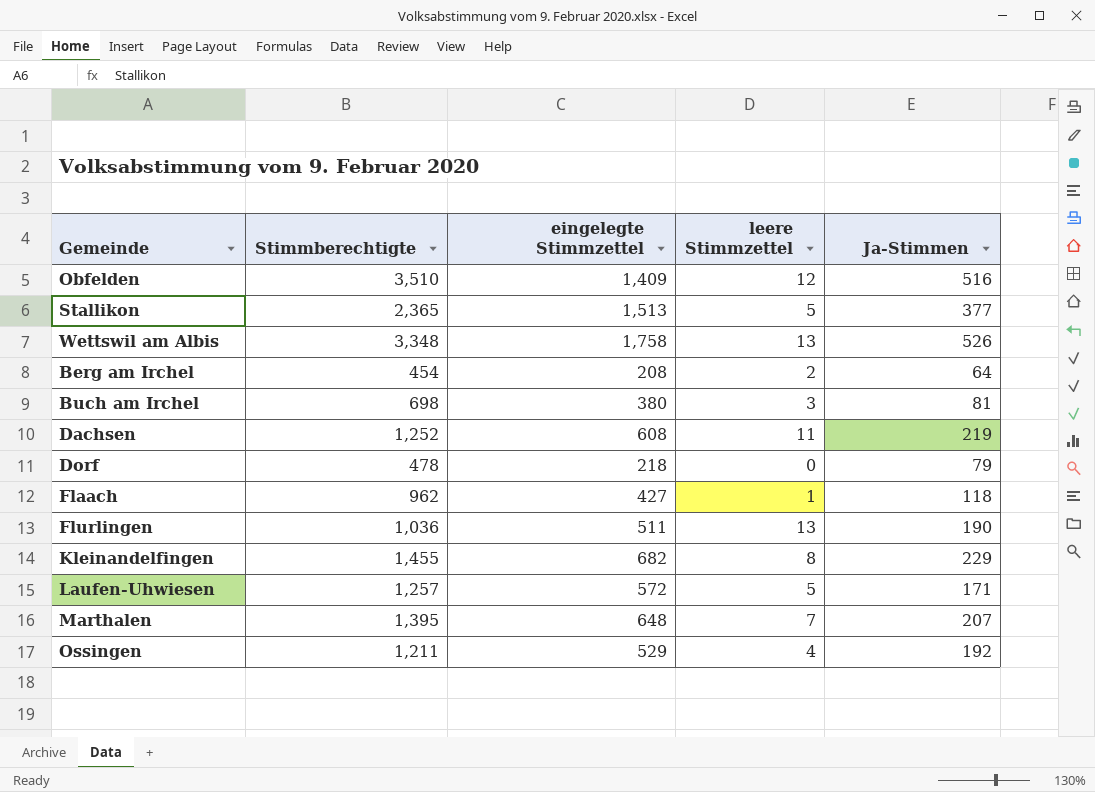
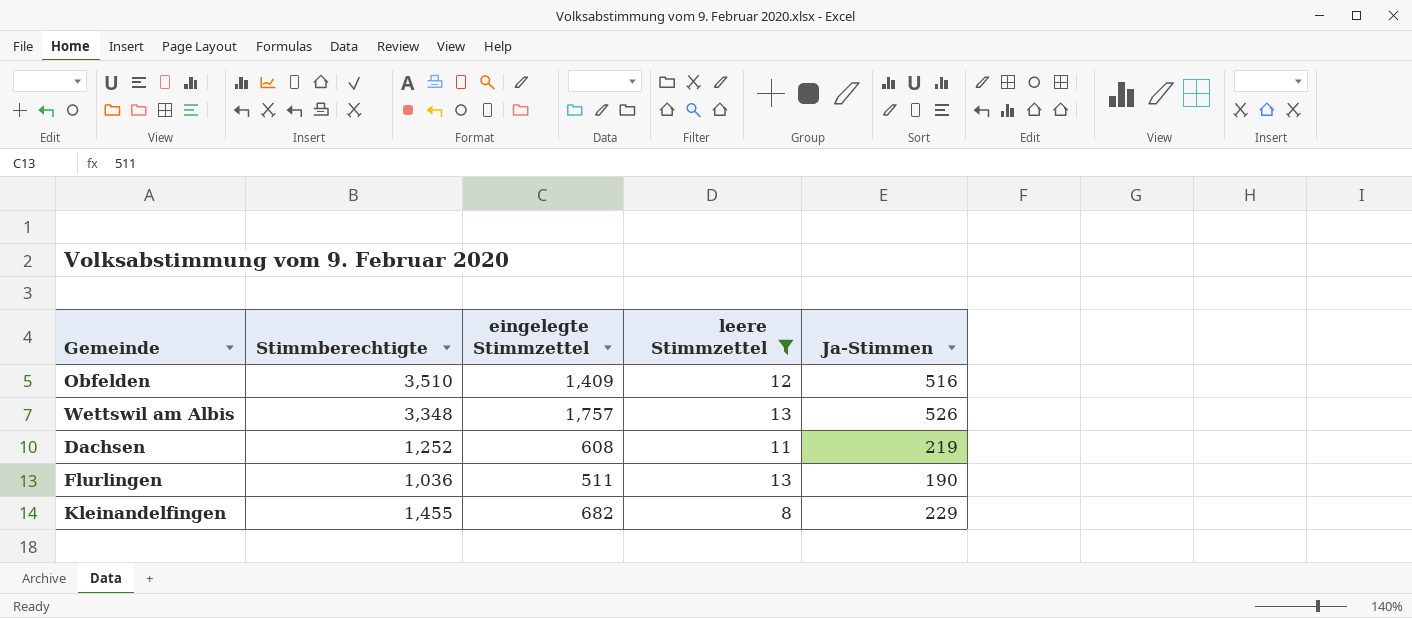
filter: none -> leere Stimmzettel >= 8
Wettswil am Albis | eingelegte Stimmzettel: 1,758 -> 1,757

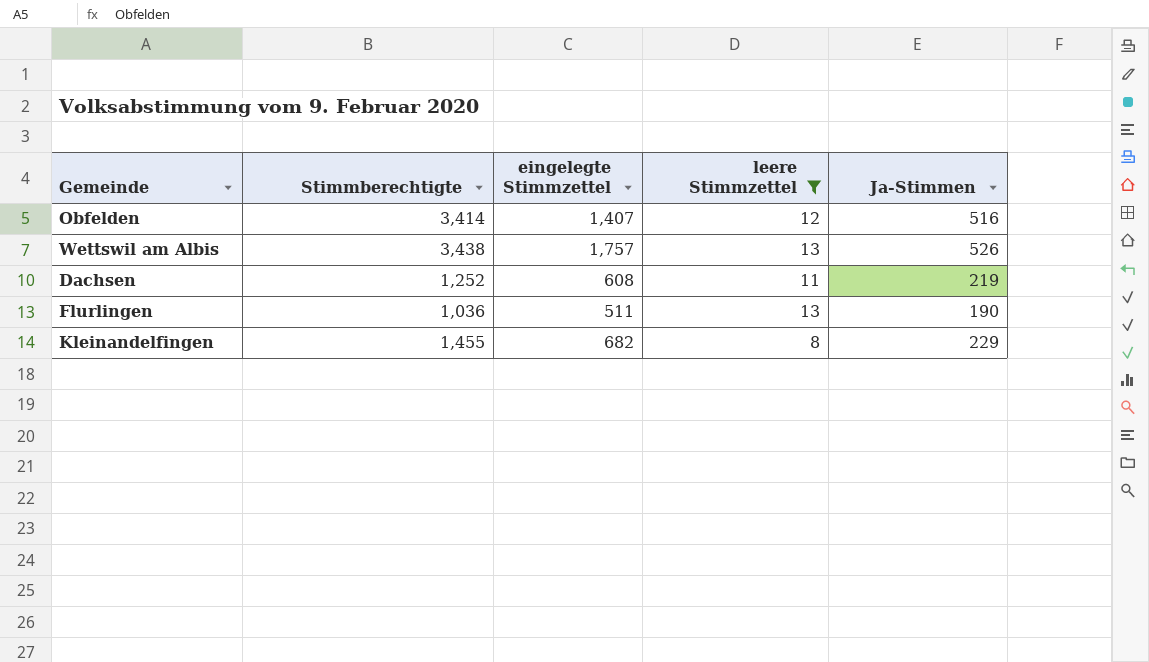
Obfelden | Stimmberechtigte: 3,510 -> 3,414
Obfelden | eingelegte Stimmzettel: 1,409 -> 1,407
Wettswil am Albis | Stimmberechtigte: 3,348 -> 3,438

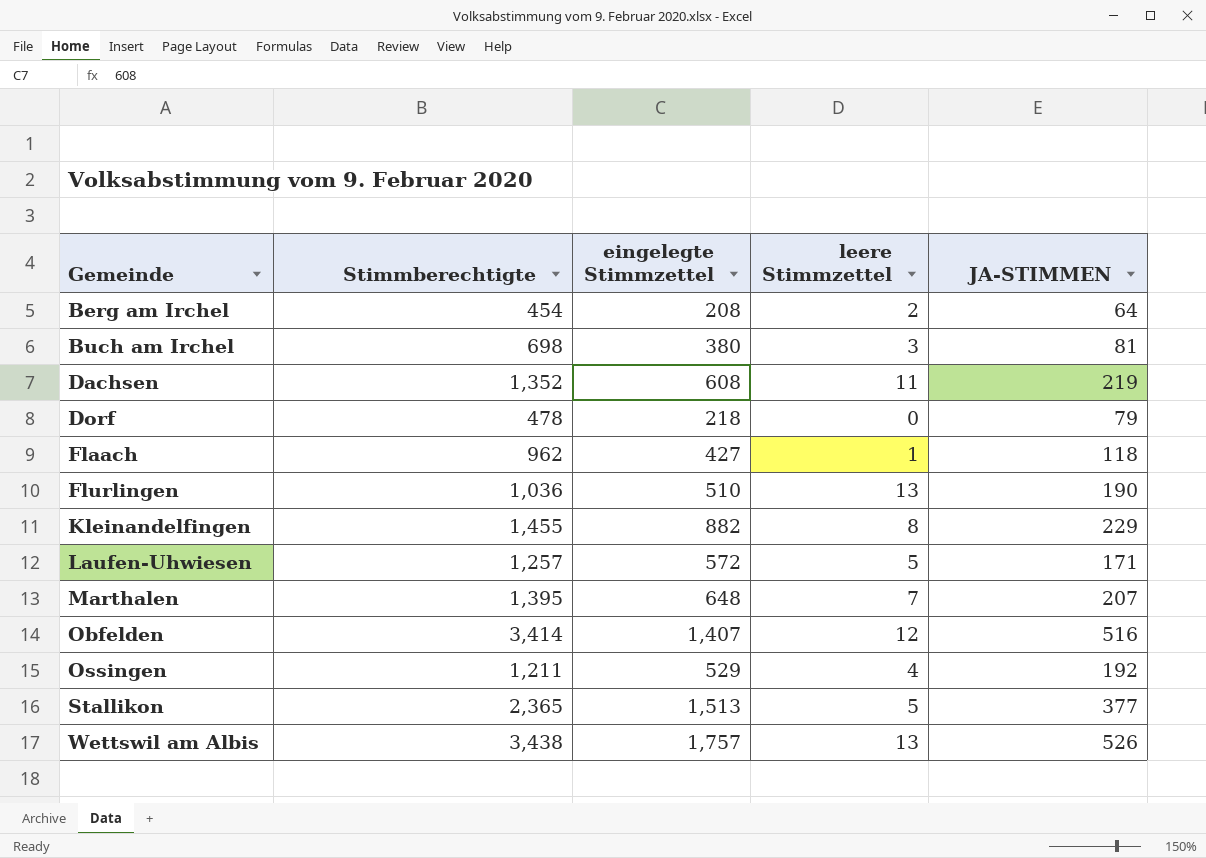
filter: leere Stimmzettel >= 8 -> none
row order: none -> Gemeinde ascending
column name: Ja-Stimmen -> JA-STIMMEN
Dachsen | Stimmberechtigte: 1,252 -> 1,352
Flurlingen | eingelegte Stimmzettel: 511 -> 510
Kleinandelfingen | eingelegte Stimmzettel: 682 -> 882

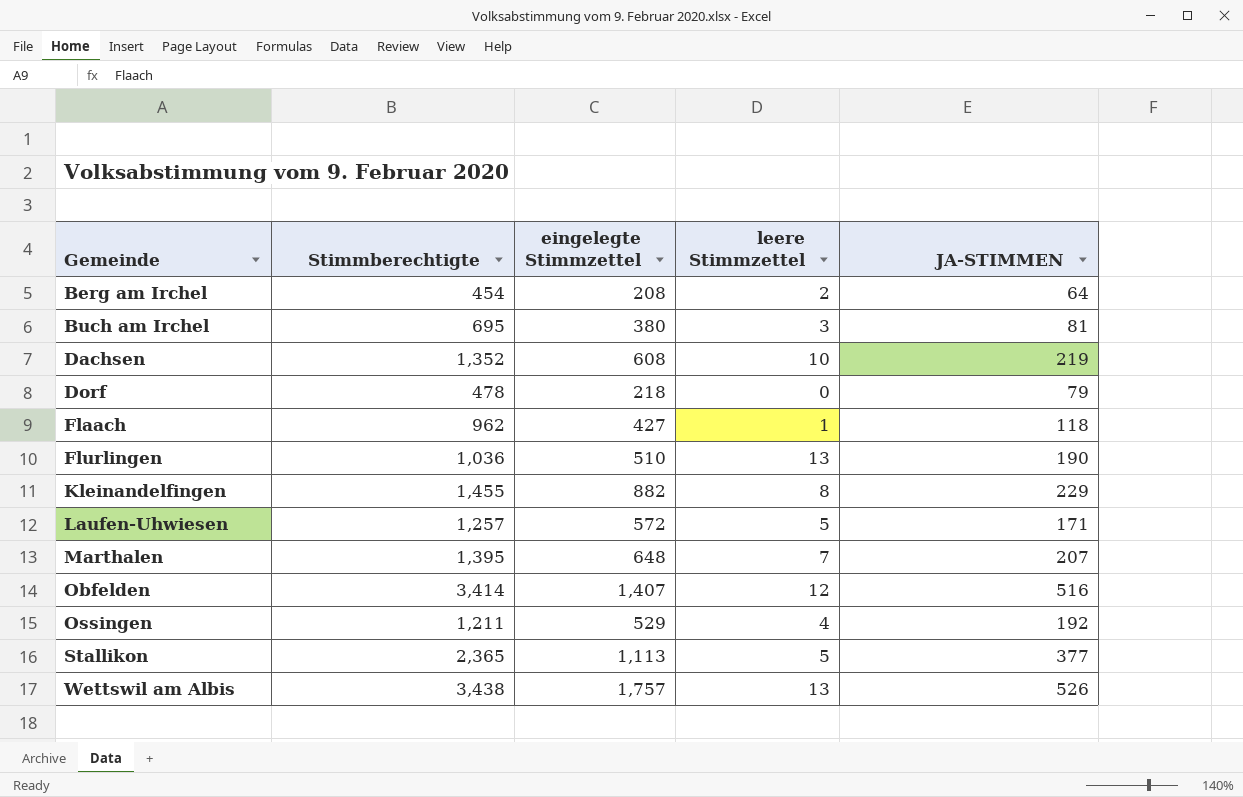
Buch am Irchel | Stimmberechtigte: 698 -> 695
Dachsen | leere Stimmzettel: 11 -> 10
Stallikon | eingelegte Stimmzettel: 1,513 -> 1,113

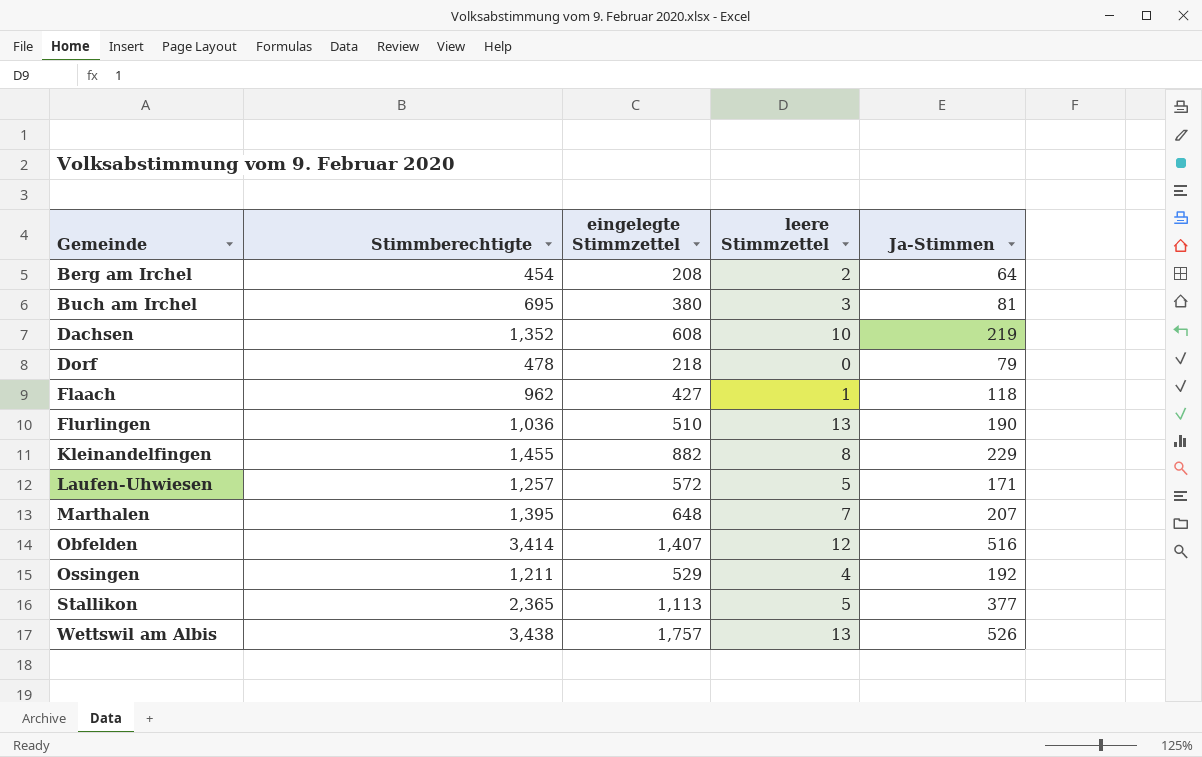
column name: JA-STIMMEN -> Ja-Stimmen

